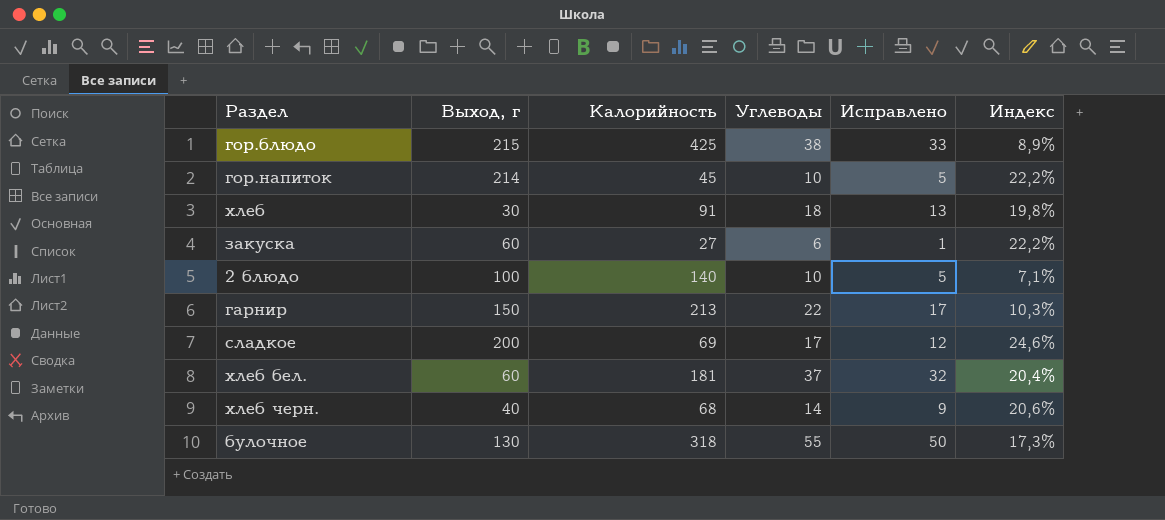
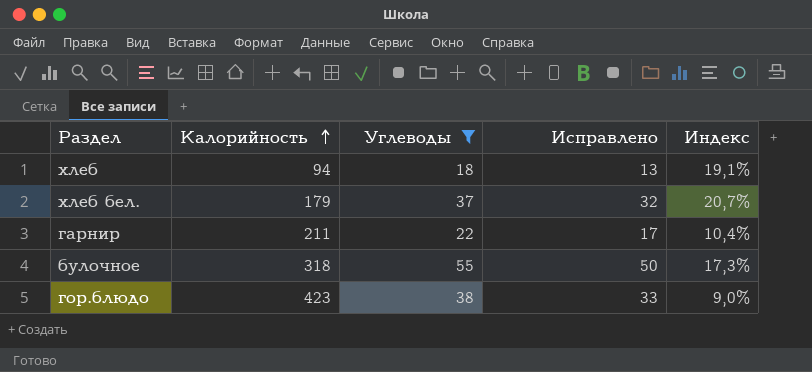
filter: none -> Углеводы >= 18
row order: none -> Калорийность ascending
column Выход, г | position: 2 -> none
хлеб | Калорийность: 91 -> 94
хлеб | Индекс: 19,8% -> 19,1%
хлеб бел. | Калорийность: 181 -> 179
хлеб бел. | Индекс: 20,4% -> 20,7%
гарнир | Калорийность: 213 -> 211
гарнир | Индекс: 10,3% -> 10,4%
гор.блюдо | Калорийность: 425 -> 423
гор.блюдо | Индекс: 8,9% -> 9,0%

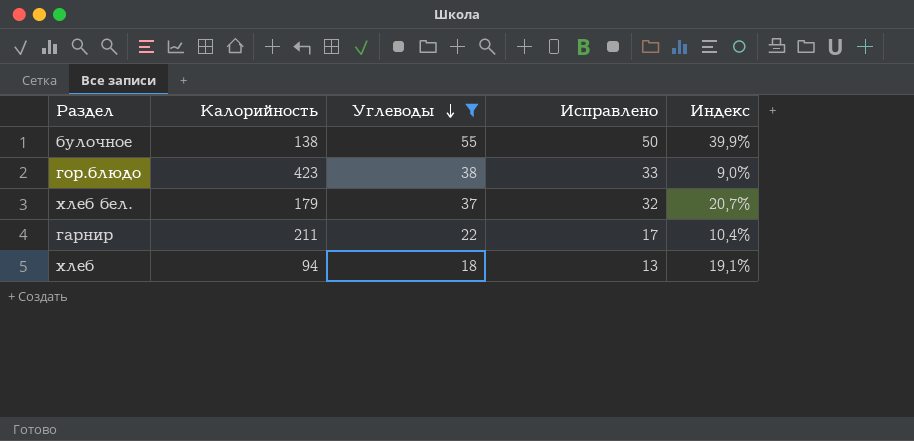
row order: Калорийность ascending -> Углеводы descending
булочное | Калорийность: 318 -> 138
булочное | Индекс: 17,3% -> 39,9%

